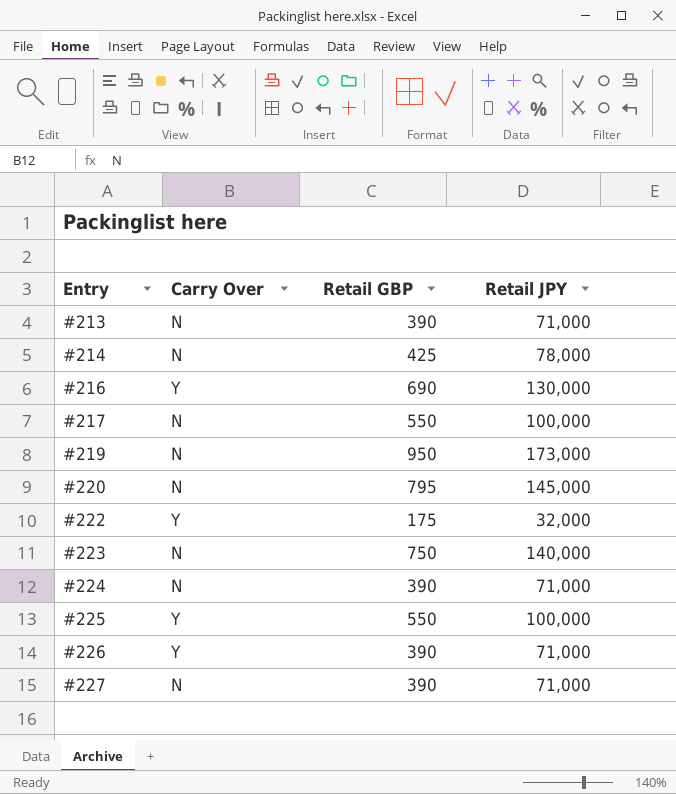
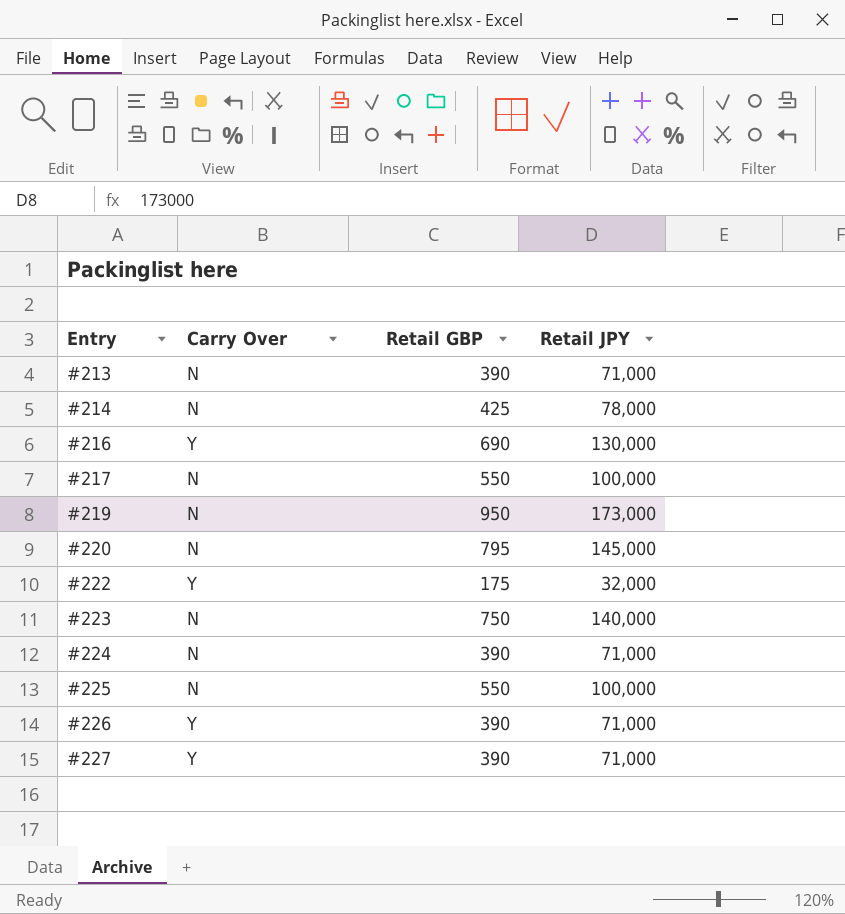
#225 | Carry Over: Y -> N
#227 | Carry Over: N -> Y

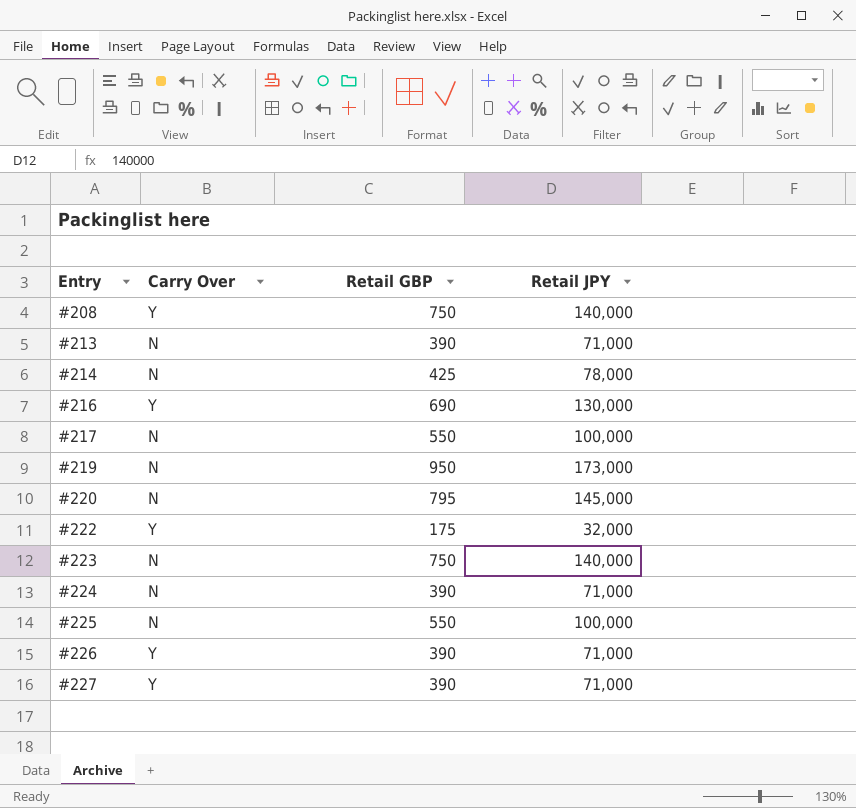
row #208: none -> Y | 750 | 140,000

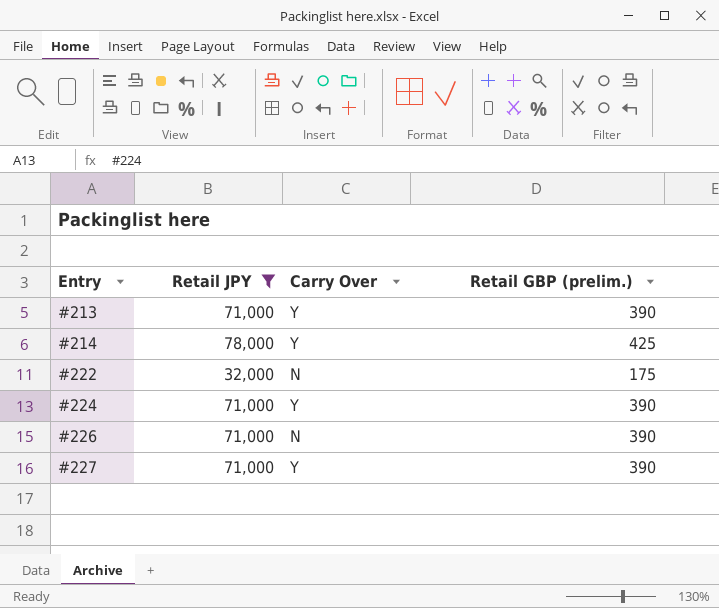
filter: none -> Retail JPY <= 78,000
column Retail JPY | position: 4 -> 2
column name: Retail GBP -> Retail GBP (prelim.)
#213 | Carry Over: N -> Y
#214 | Carry Over: N -> Y
#222 | Carry Over: Y -> N
#224 | Carry Over: N -> Y
#226 | Carry Over: Y -> N

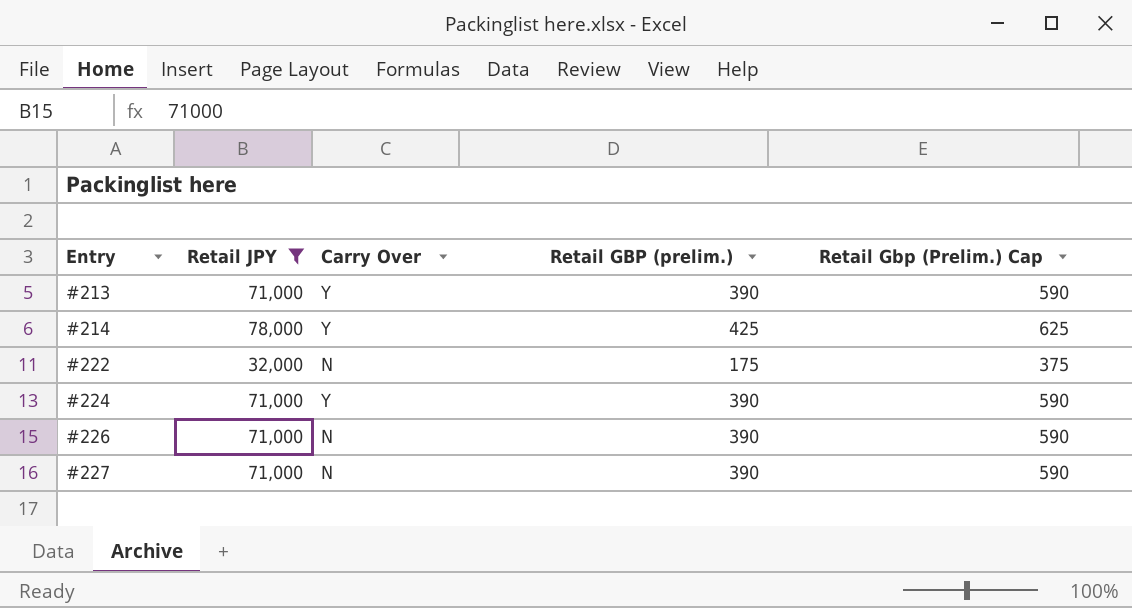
column Retail Gbp (Prelim.) Cap | formula: none -> [Retail GBP (prelim.)] + 200
#227 | Carry Over: Y -> N

